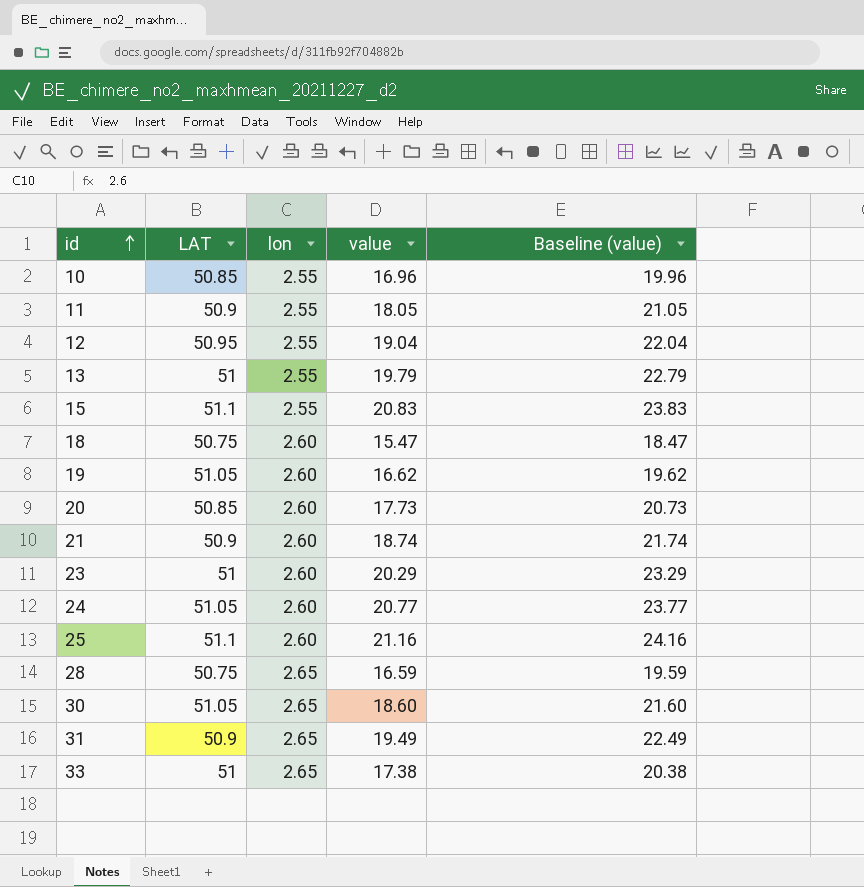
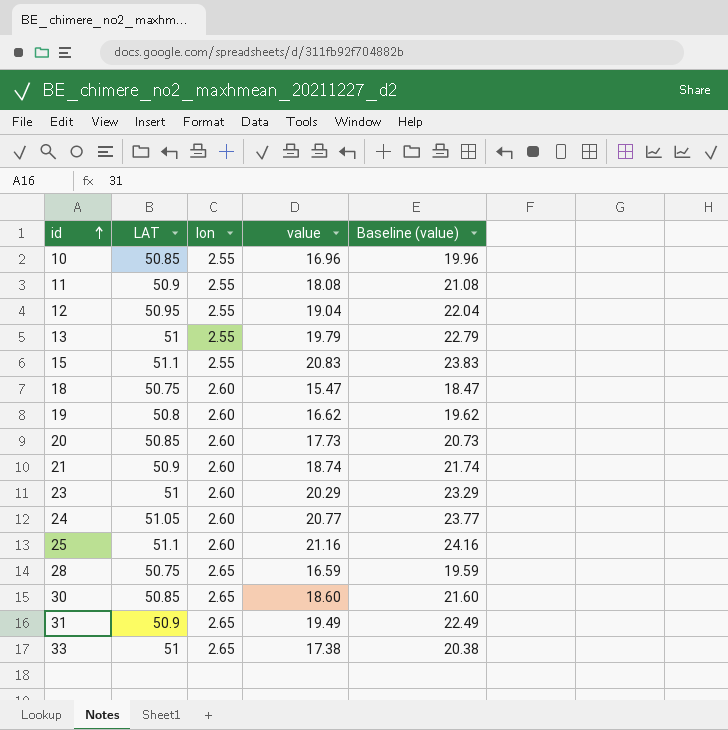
11 | value: 18.05 -> 18.08
11 | Baseline (value): 21.05 -> 21.08
19 | LAT: 51.05 -> 50.8
30 | LAT: 51.05 -> 50.85

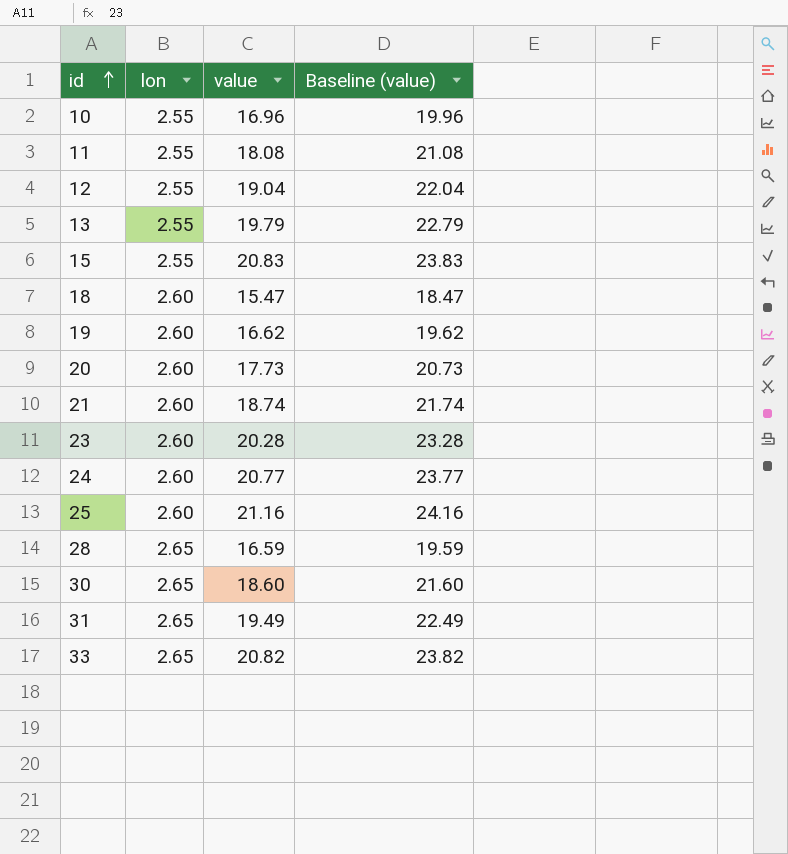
column LAT | position: 2 -> none
23 | value: 20.29 -> 20.28
23 | Baseline (value): 23.29 -> 23.28
33 | value: 17.38 -> 20.82
33 | Baseline (value): 20.38 -> 23.82

